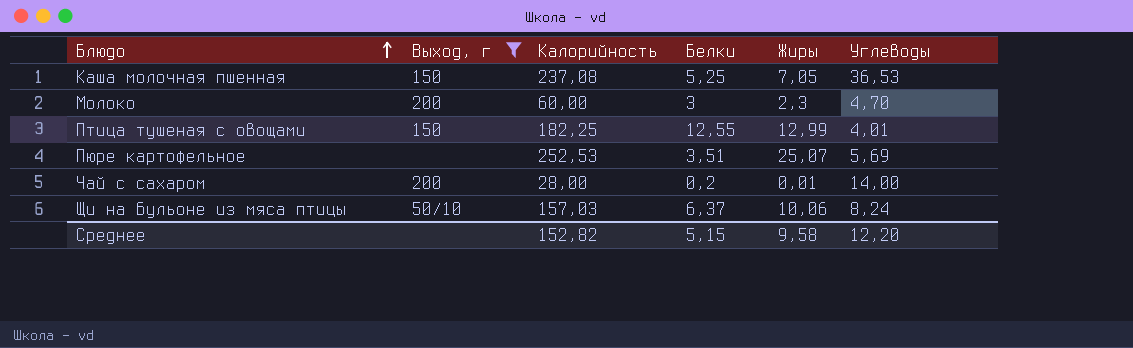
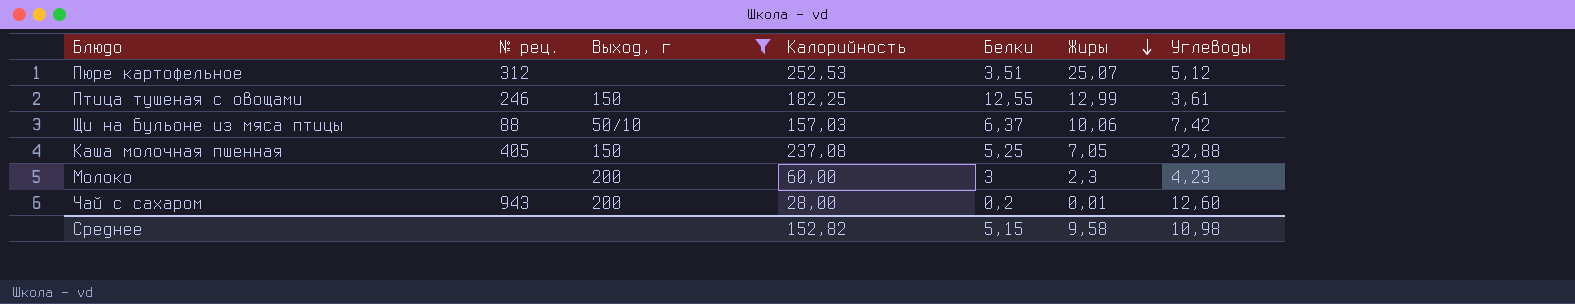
row order: Блюдо ascending -> Жиры descending
column № рец. | position: none -> 2
Пюре картофельное | Углеводы: 5,69 -> 5,12
Птица тушеная с овощами | Углеводы: 4,01 -> 3,61
Щи на бульоне из мяса птицы | Углеводы: 8,24 -> 7,42
Каша молочная пшенная | Углеводы: 36,53 -> 32,88
Молоко | Углеводы: 4,70 -> 4,23
Чай с сахаром | Углеводы: 14,00 -> 12,60
Среднее | Углеводы: 12,20 -> 10,98

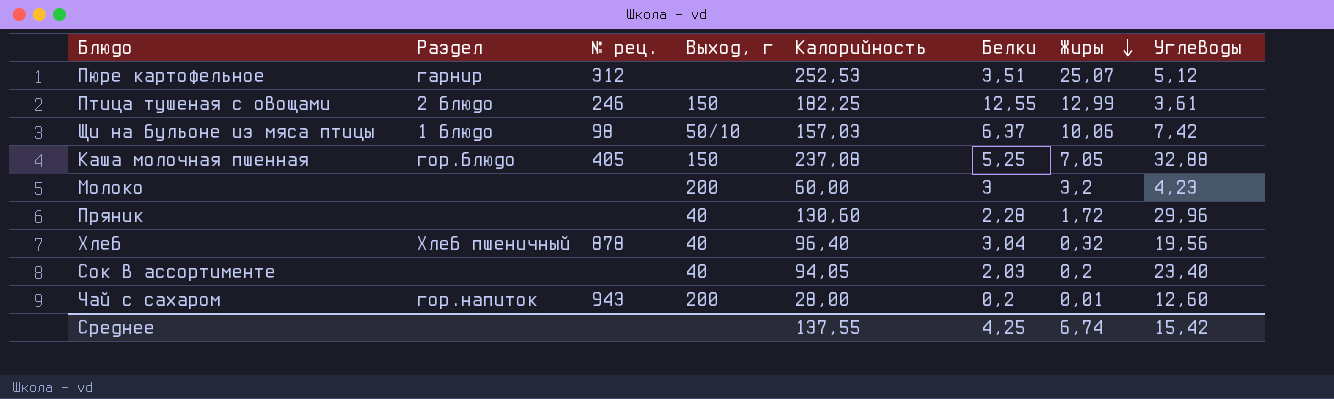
filter: Выход, г != 40 -> none
column Раздел | position: none -> 2
Щи на бульоне из мяса птицы | № рец.: 88 -> 98
Молоко | Жиры: 2,3 -> 3,2
Среднее | Калорийность: 152,82 -> 137,55
Среднее | Белки: 5,15 -> 4,25
Среднее | Жиры: 9,58 -> 6,74
Среднее | Углеводы: 10,98 -> 15,42

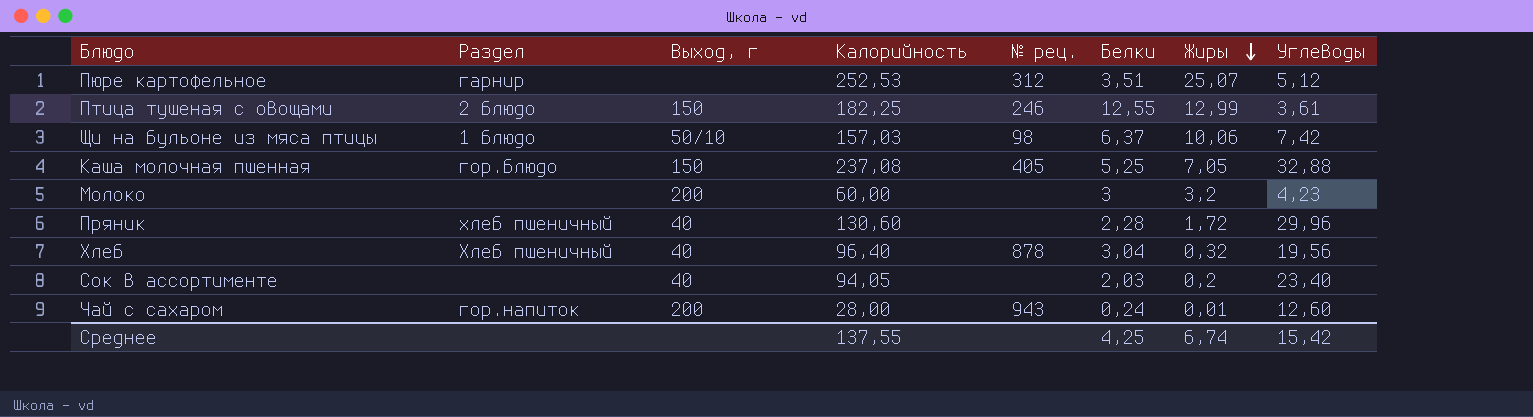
column № рец. | position: 3 -> 5
Пряник | Раздел: none -> хлеб пшеничный
Чай с сахаром | Белки: 0,2 -> 0,24

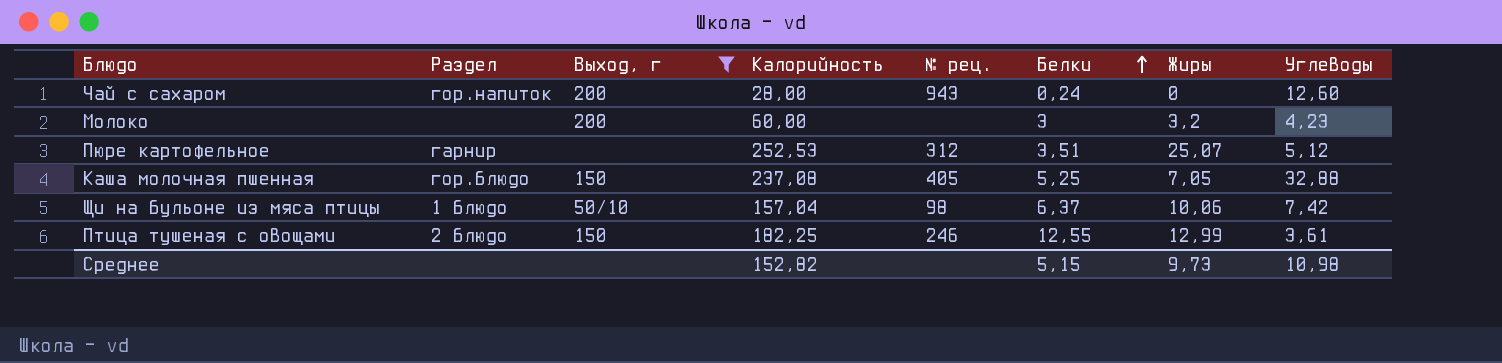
filter: none -> Выход, г != 40
row order: Жиры descending -> Белки ascending
Чай с сахаром | Жиры: 0,01 -> 0
Щи на бульоне из мяса птицы | Калорийность: 157,03 -> 157,04
Среднее | Калорийность: 137,55 -> 152,82
Среднее | Белки: 4,25 -> 5,15
Среднее | Жиры: 6,74 -> 9,73
Среднее | Углеводы: 15,42 -> 10,98

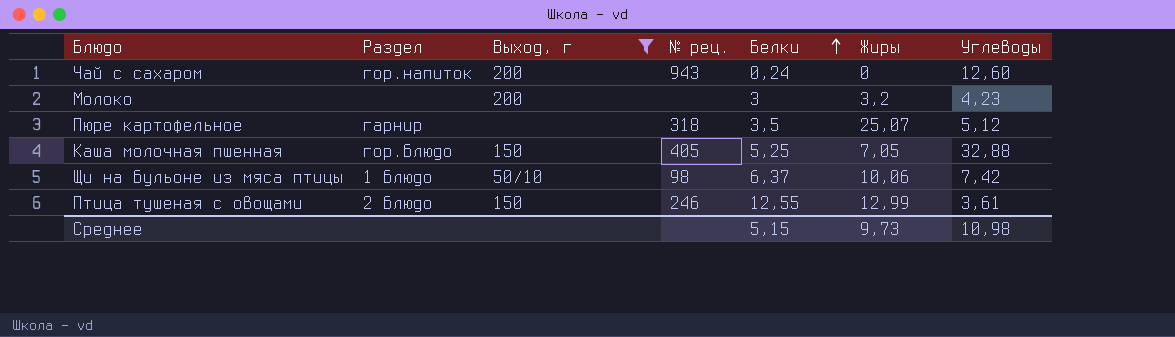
column Калорийность | position: 4 -> none
Пюре картофельное | № рец.: 312 -> 318
Пюре картофельное | Белки: 3,51 -> 3,5

